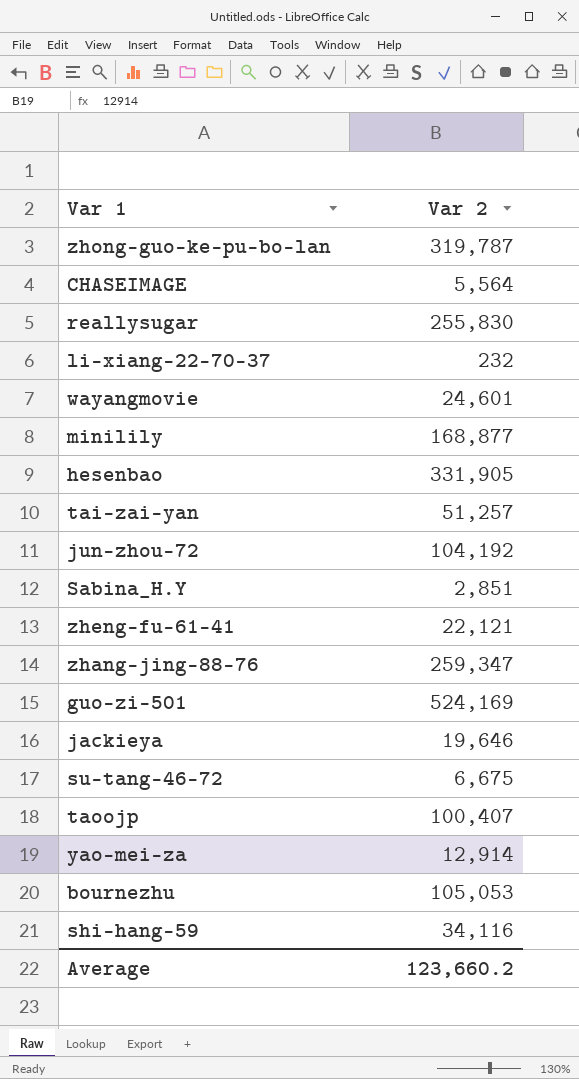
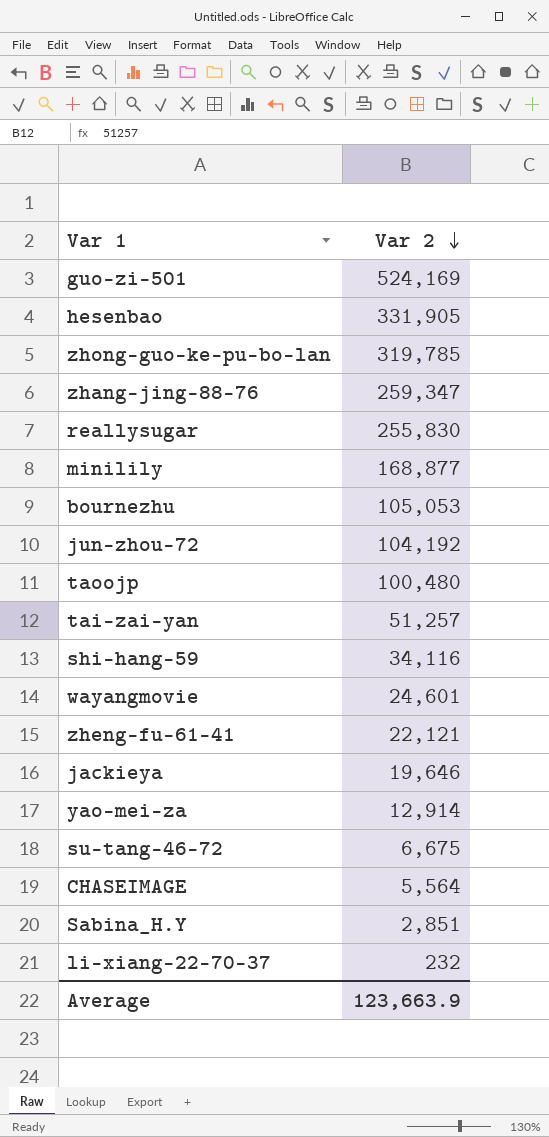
row order: none -> Var 2 descending
zhong-guo-ke-pu-bo-lan | Var 2: 319,787 -> 319,785
taoojp | Var 2: 100,407 -> 100,480
Average | Var 2: 123,660.2 -> 123,663.9

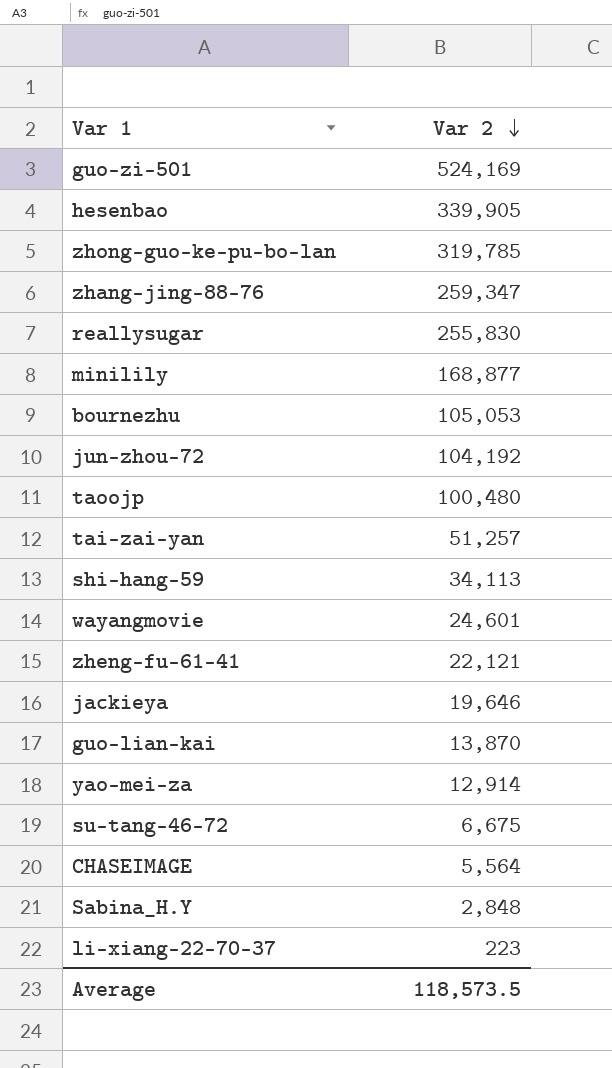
hesenbao | Var 2: 331,905 -> 339,905
shi-hang-59 | Var 2: 34,116 -> 34,113
row guo-lian-kai: none -> 13,870
Sabina_H.Y | Var 2: 2,851 -> 2,848
li-xiang-22-70-37 | Var 2: 232 -> 223
Average | Var 2: 123,663.9 -> 118,573.5

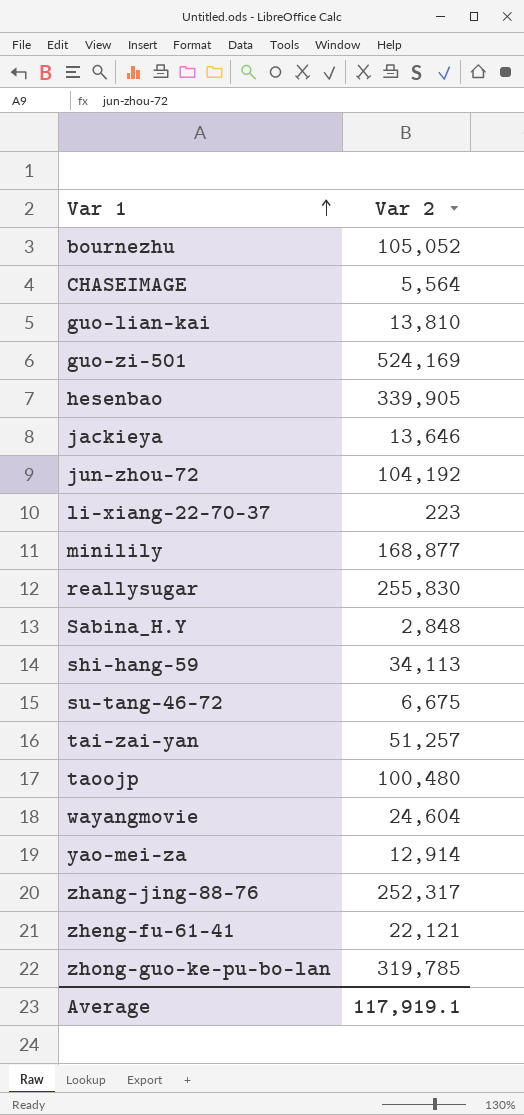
row order: Var 2 descending -> Var 1 ascending
bournezhu | Var 2: 105,053 -> 105,052
guo-lian-kai | Var 2: 13,870 -> 13,810
jackieya | Var 2: 19,646 -> 13,646
wayangmovie | Var 2: 24,601 -> 24,604
zhang-jing-88-76 | Var 2: 259,347 -> 252,317
Average | Var 2: 118,573.5 -> 117,919.1

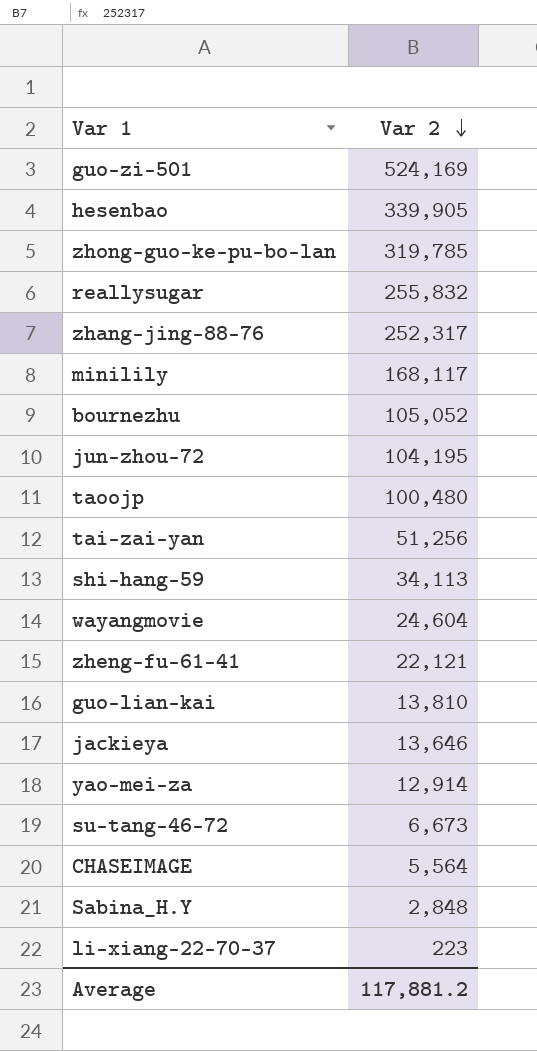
row order: Var 1 ascending -> Var 2 descending
reallysugar | Var 2: 255,830 -> 255,832
minilily | Var 2: 168,877 -> 168,117
jun-zhou-72 | Var 2: 104,192 -> 104,195
tai-zai-yan | Var 2: 51,257 -> 51,256
su-tang-46-72 | Var 2: 6,675 -> 6,673
Average | Var 2: 117,919.1 -> 117,881.2

